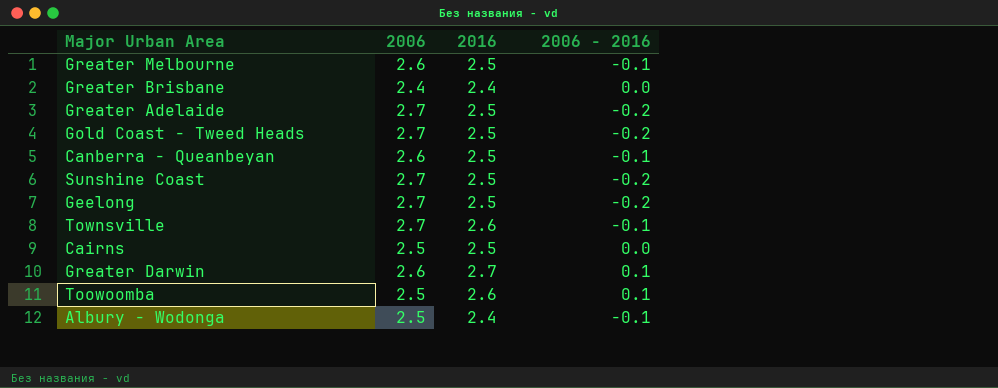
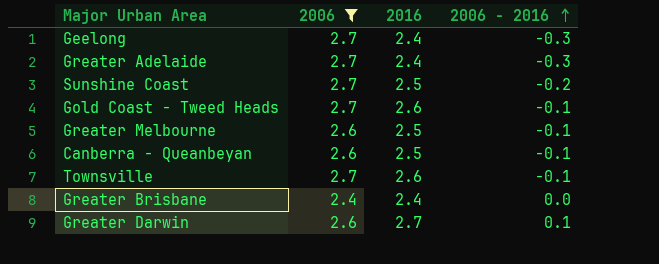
filter: none -> 2006 != 2.5
row order: none -> 2006 - 2016 ascending
Geelong | 2016: 2.5 -> 2.4
Geelong | 2006 - 2016: -0.2 -> -0.3
Greater Adelaide | 2016: 2.5 -> 2.4
Greater Adelaide | 2006 - 2016: -0.2 -> -0.3
Gold Coast - Tweed Heads | 2016: 2.5 -> 2.6
Gold Coast - Tweed Heads | 2006 - 2016: -0.2 -> -0.1

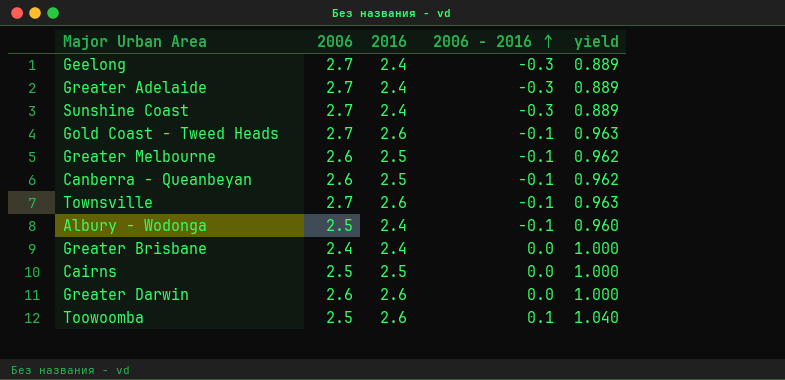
filter: 2006 != 2.5 -> none
column yield | formula: none -> [2016] / [2006]
Sunshine Coast | 2016: 2.5 -> 2.4
Sunshine Coast | 2006 - 2016: -0.2 -> -0.3
Greater Darwin | 2016: 2.7 -> 2.6
Greater Darwin | 2006 - 2016: 0.1 -> 0.0

